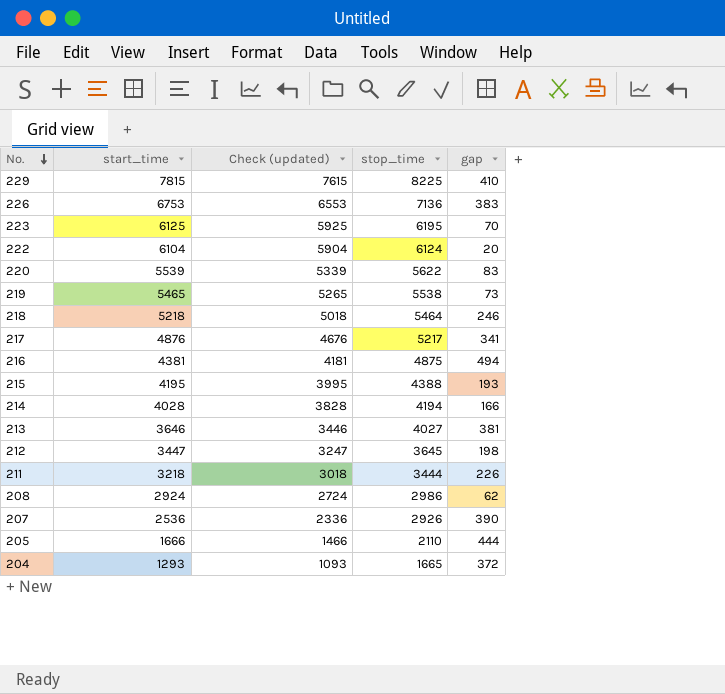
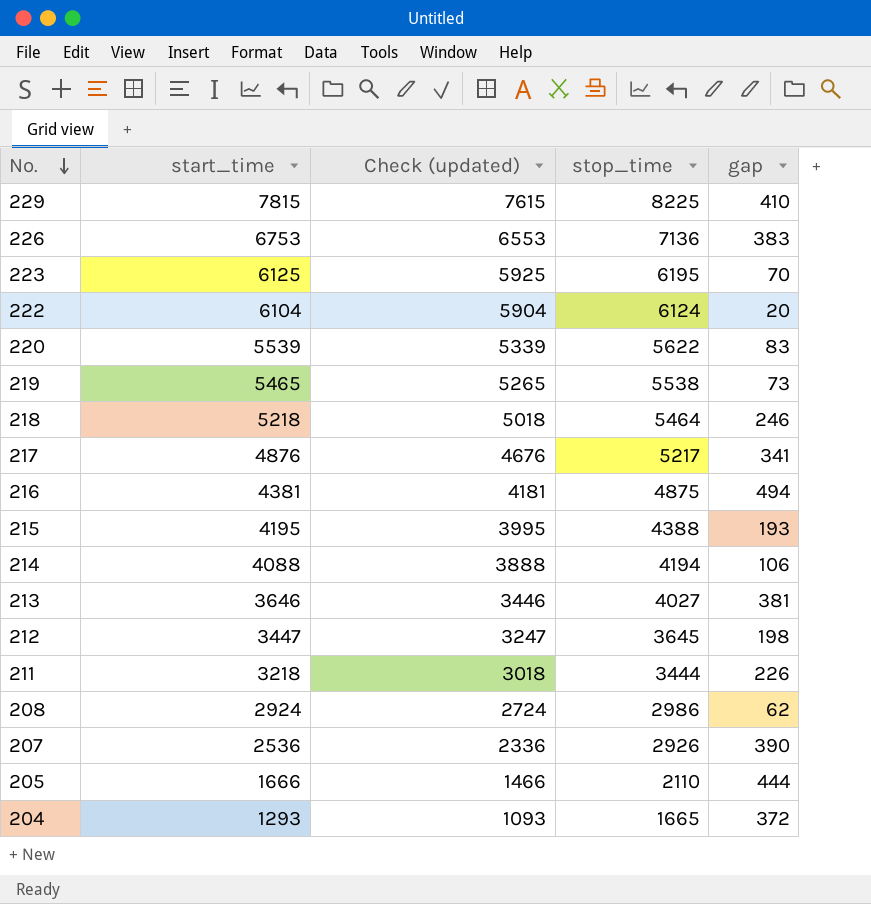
214 | start_time: 4028 -> 4088
214 | Check (updated): 3828 -> 3888
214 | gap: 166 -> 106

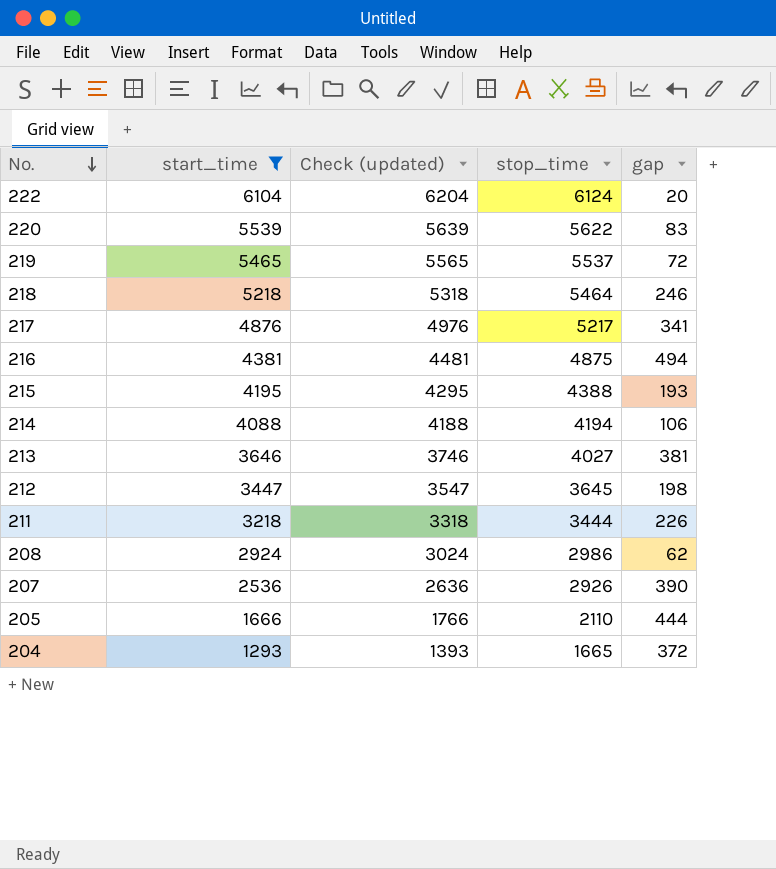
filter: none -> start_time <= 6104
column Check (updated) | formula: [start_time] - 200 -> [start_time] + 100
219 | stop_time: 5538 -> 5537
219 | gap: 73 -> 72

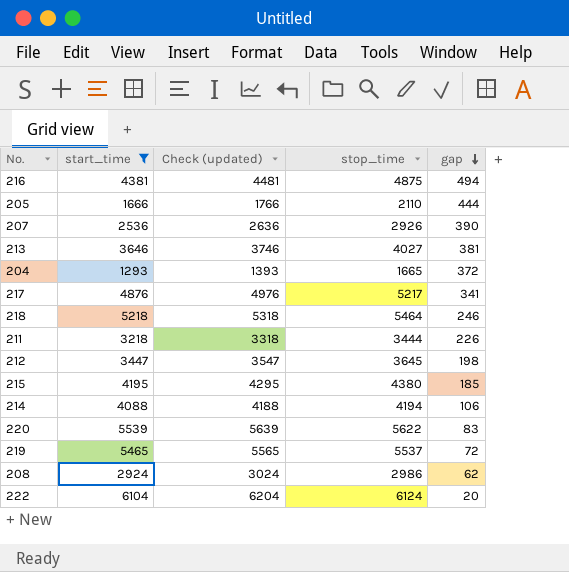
row order: No. descending -> gap descending
215 | stop_time: 4388 -> 4380
215 | gap: 193 -> 185

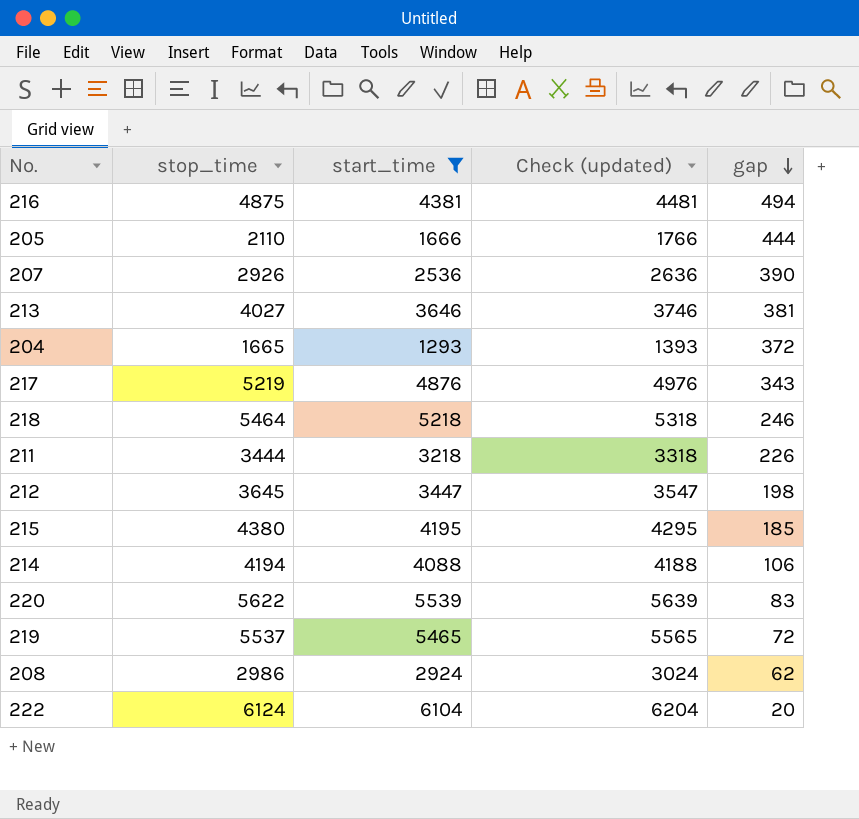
column stop_time | position: 4 -> 2
217 | stop_time: 5217 -> 5219
217 | gap: 341 -> 343

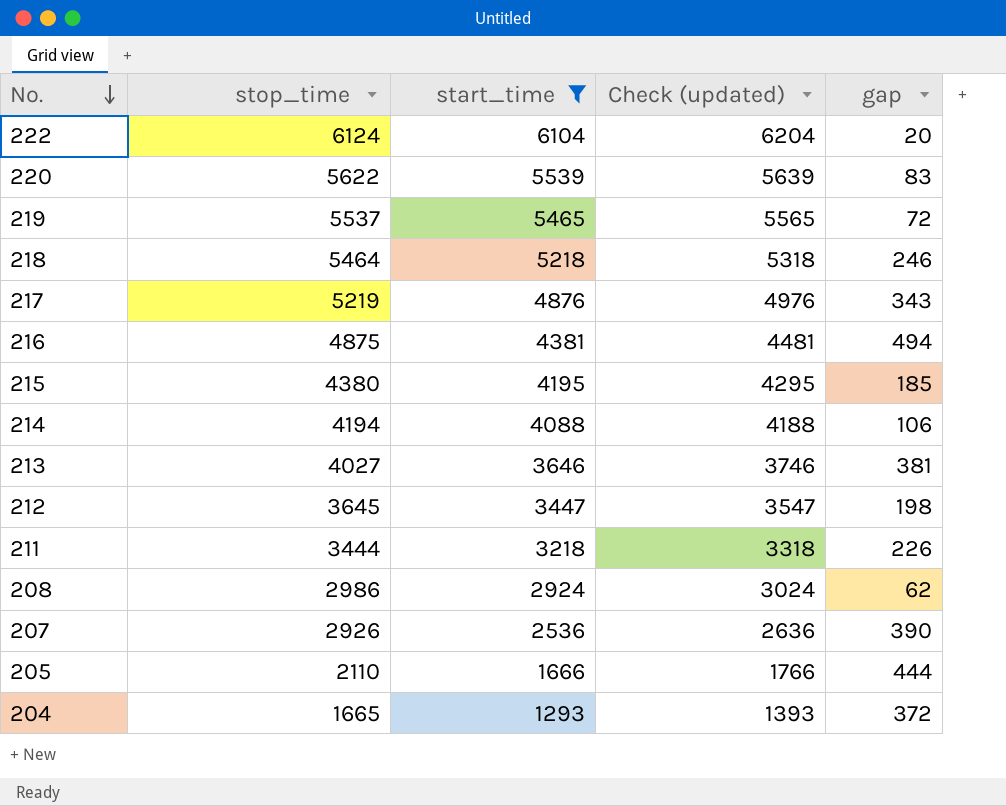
row order: gap descending -> No. descending

